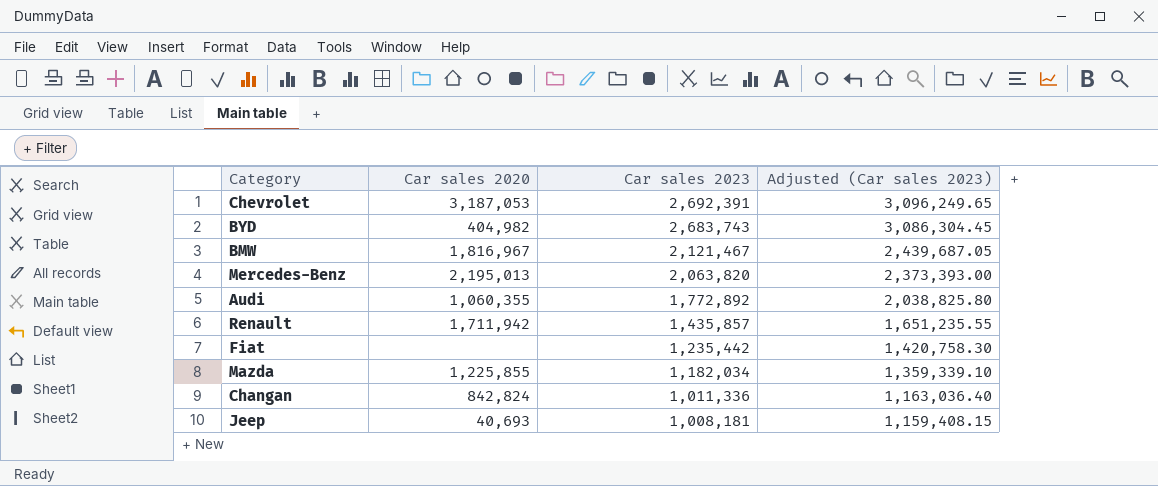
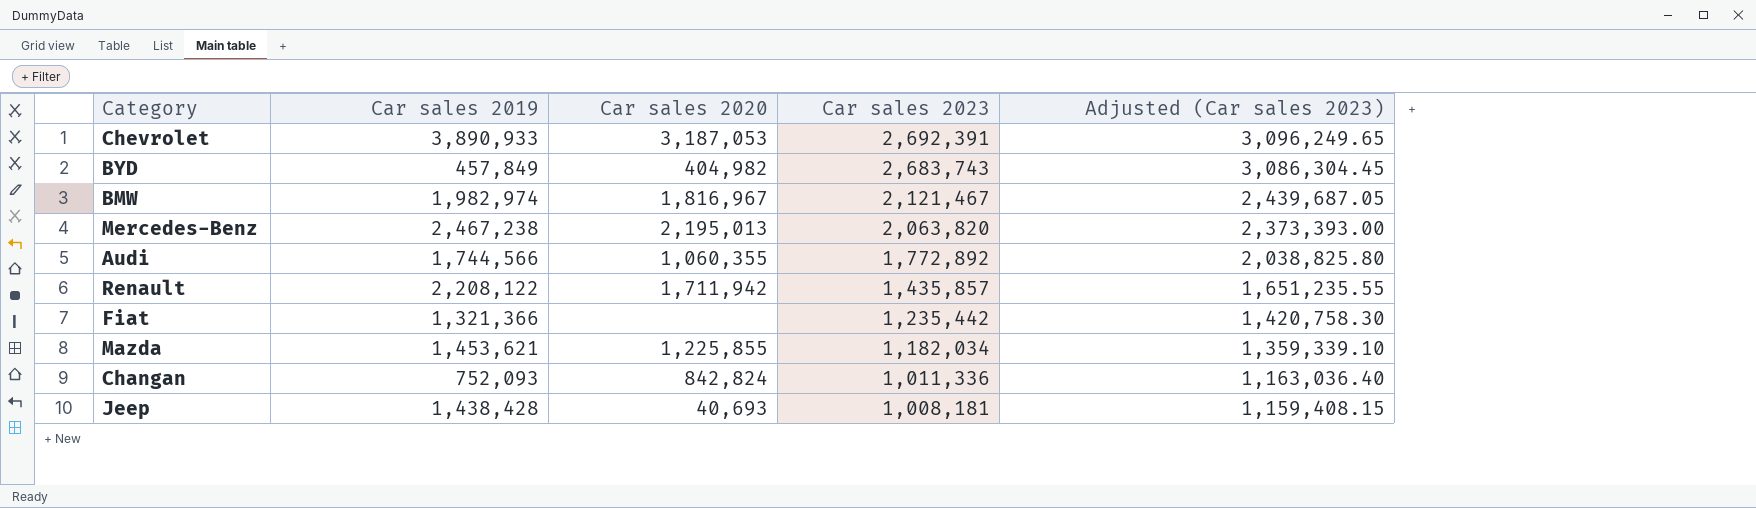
column Car sales 2019 | position: none -> 2

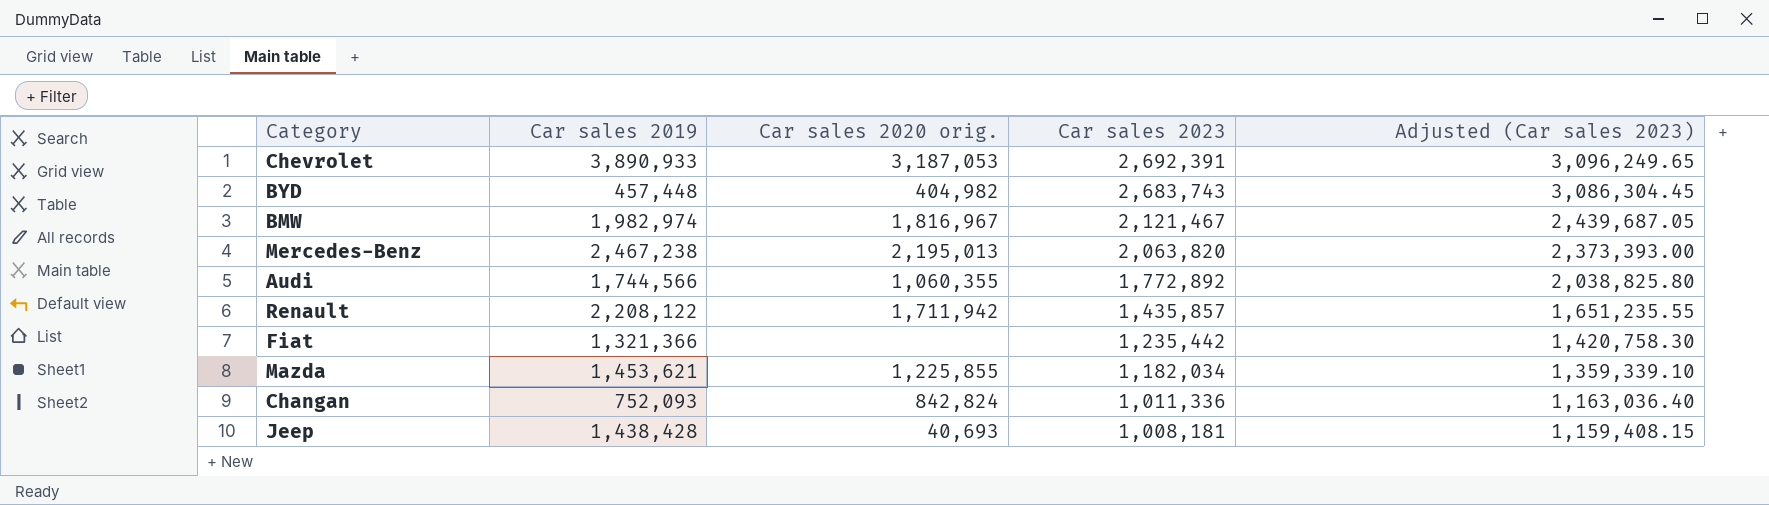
column name: Car sales 2020 -> Car sales 2020 orig.
BYD | Car sales 2019: 457,849 -> 457,448

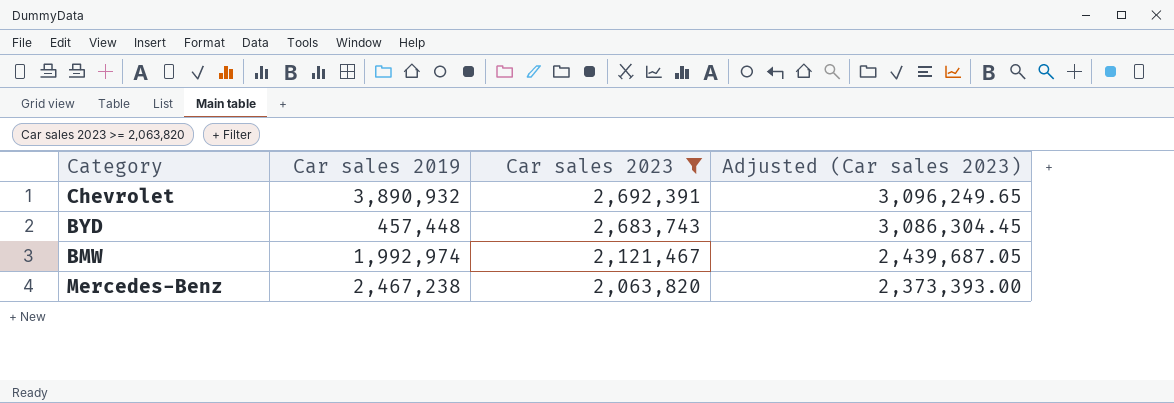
filter: none -> Car sales 2023 >= 2,063,820
column Car sales 2020 orig. | position: 3 -> none
Chevrolet | Car sales 2019: 3,890,933 -> 3,890,932
BMW | Car sales 2019: 1,982,974 -> 1,992,974

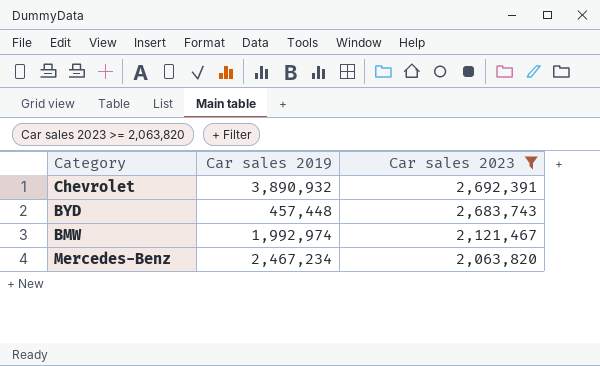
column Adjusted (Car sales 2023) | formula: [Car sales 2023] * 1.15 -> none
Mercedes-Benz | Car sales 2019: 2,467,238 -> 2,467,234

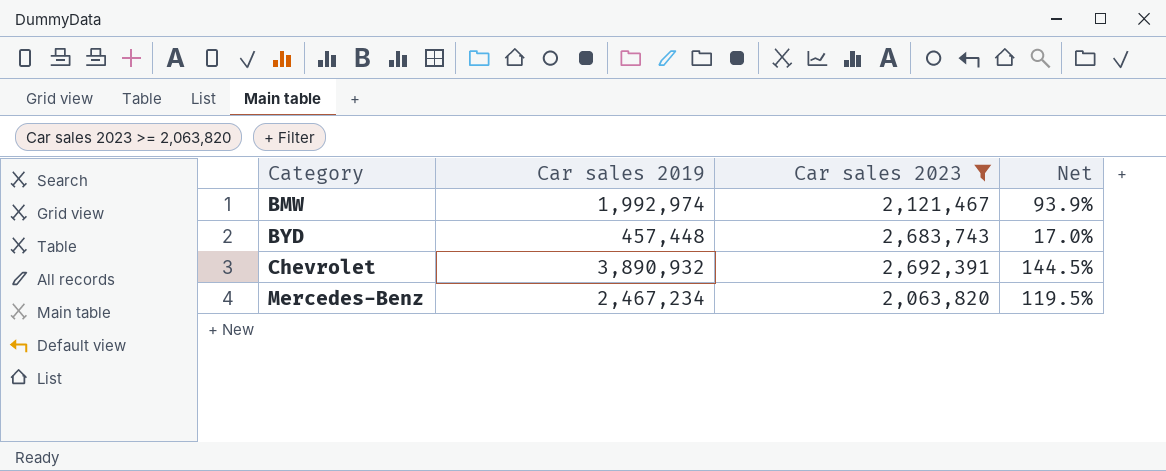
row order: Car sales 2023 descending -> Category ascending
column Net | formula: none -> [Car sales 2019] / [Car sales 2023]

